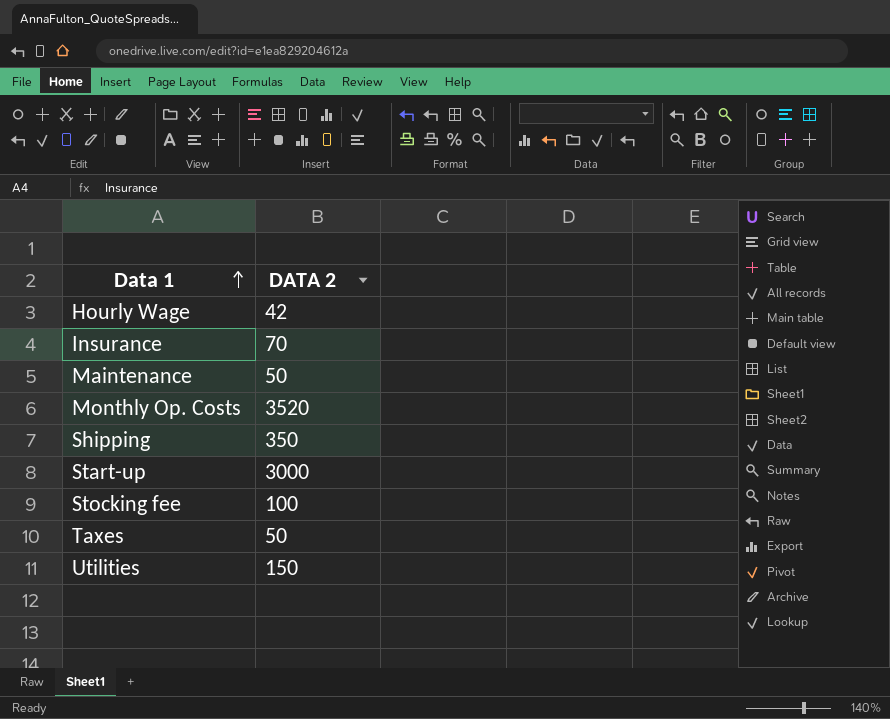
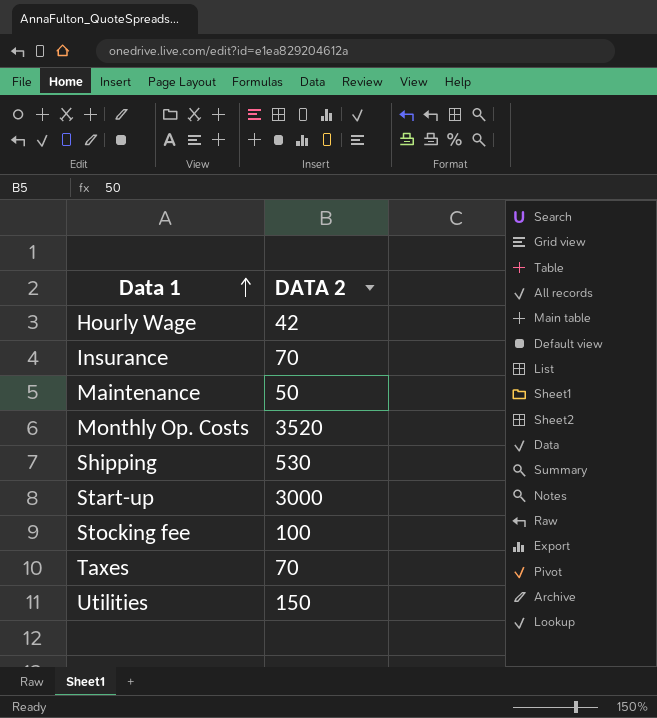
Shipping | DATA 2: 350 -> 530
Taxes | DATA 2: 50 -> 70

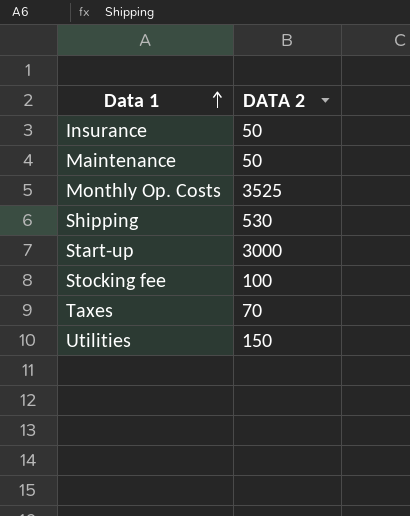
row Hourly Wage: 42 -> none
Insurance | DATA 2: 70 -> 50
Monthly Op. Costs | DATA 2: 3520 -> 3525

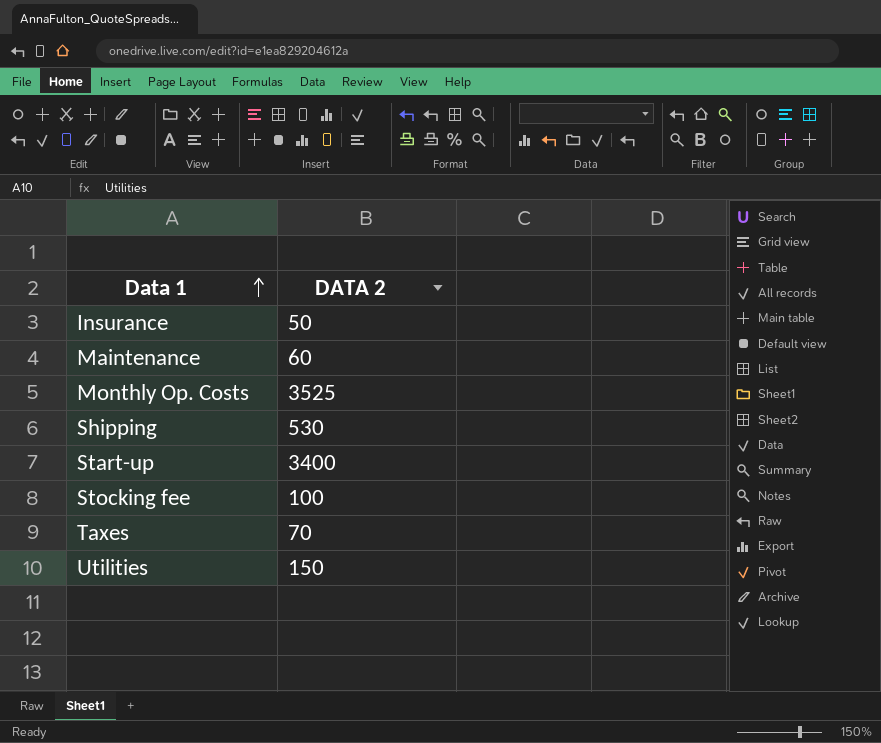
Maintenance | DATA 2: 50 -> 60
Start-up | DATA 2: 3000 -> 3400

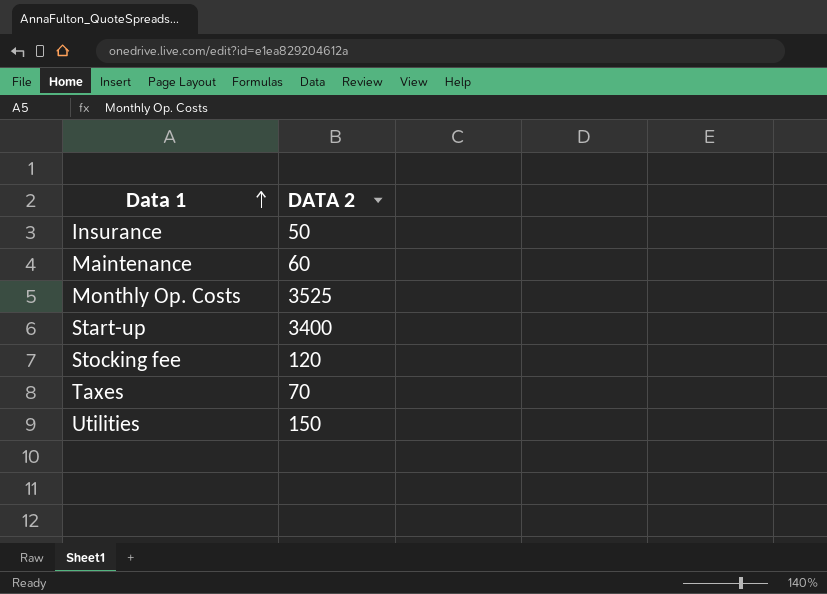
row Shipping: 530 -> none
Stocking fee | DATA 2: 100 -> 120

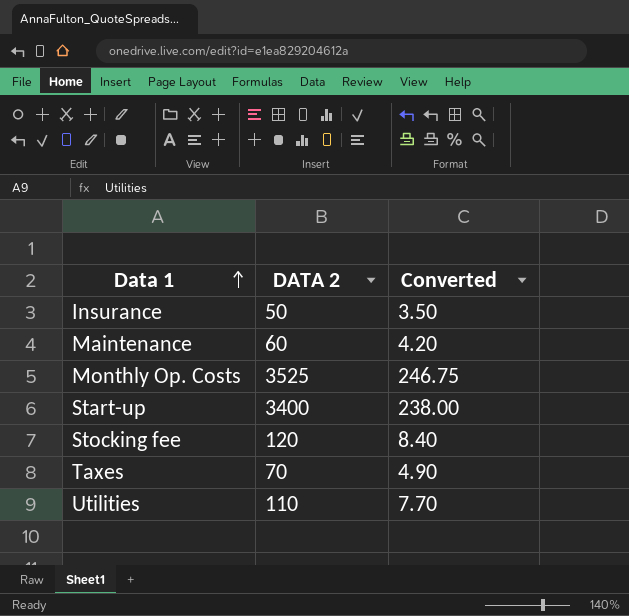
column Converted | formula: none -> [DATA 2] * 0.07
Utilities | DATA 2: 150 -> 110

